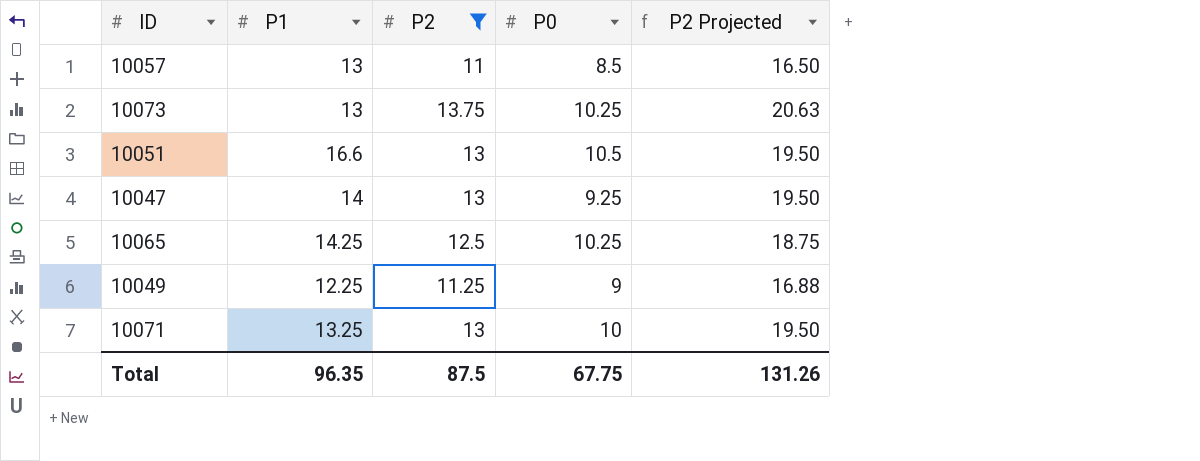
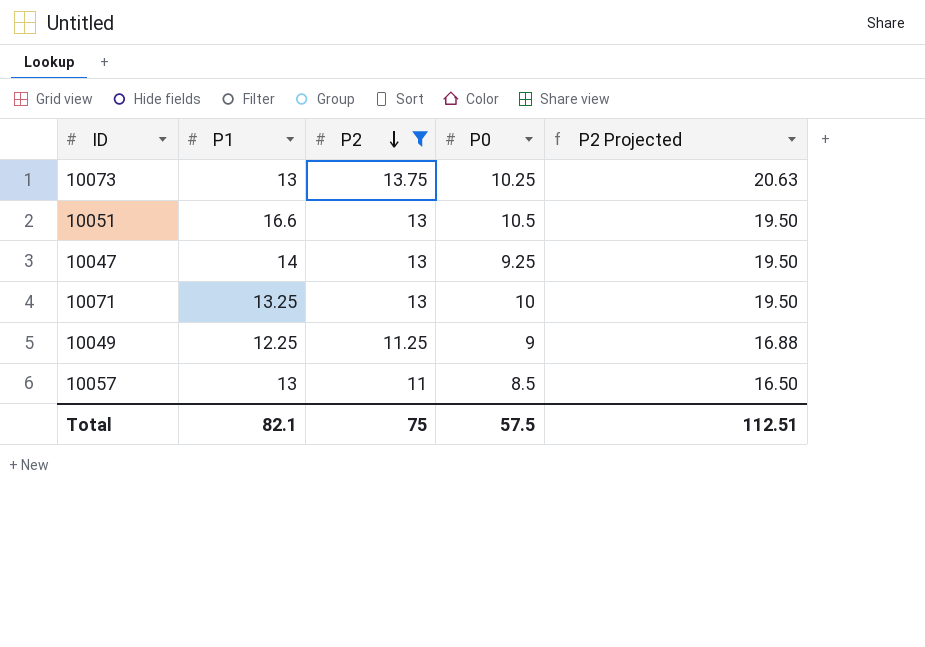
row order: none -> P2 descending
row 10065: 14.25 | 12.5 | 10.25 | 18.75 -> none
Total | P1: 96.35 -> 82.1
Total | P2: 87.5 -> 75
Total | P0: 67.75 -> 57.5
Total | P2 Projected: 131.26 -> 112.51

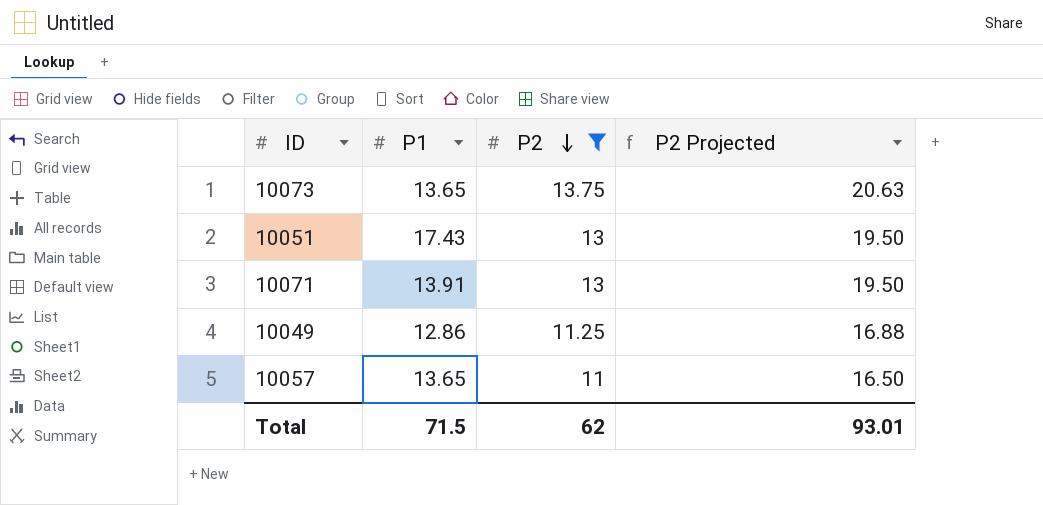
column P0 | position: 4 -> none
row 10047: 14 | 13 | 9.25 | 19.50 -> none
10073 | P1: 13 -> 13.65
10051 | P1: 16.6 -> 17.43
10071 | P1: 13.25 -> 13.91
10049 | P1: 12.25 -> 12.86
10057 | P1: 13 -> 13.65
Total | P1: 82.1 -> 71.5
Total | P2: 75 -> 62
Total | P2 Projected: 112.51 -> 93.01

